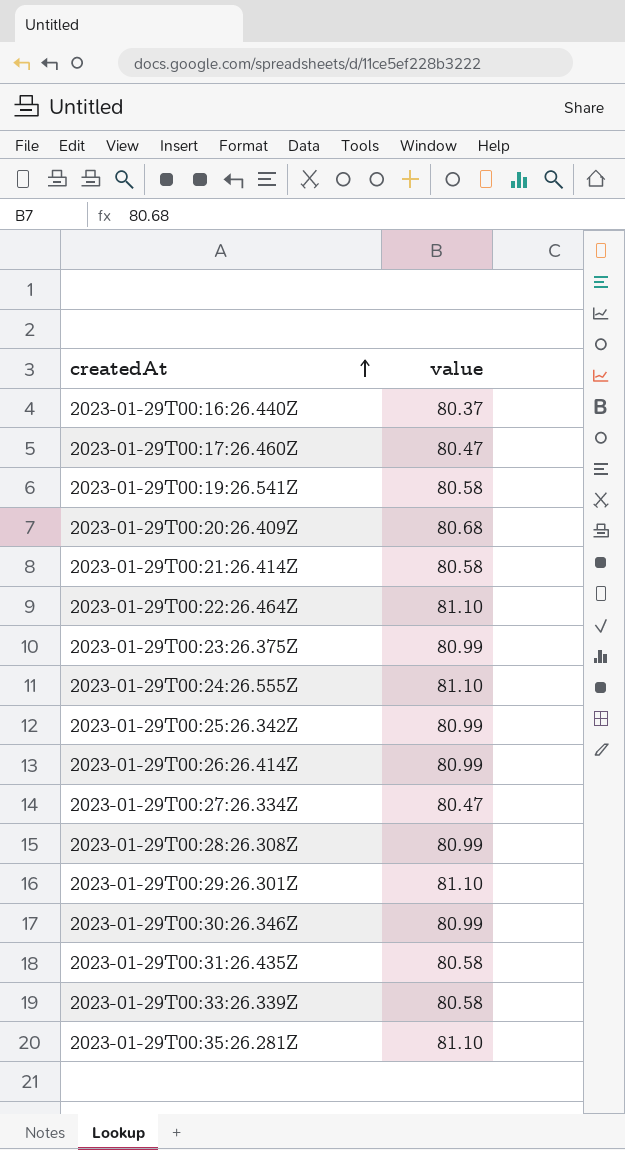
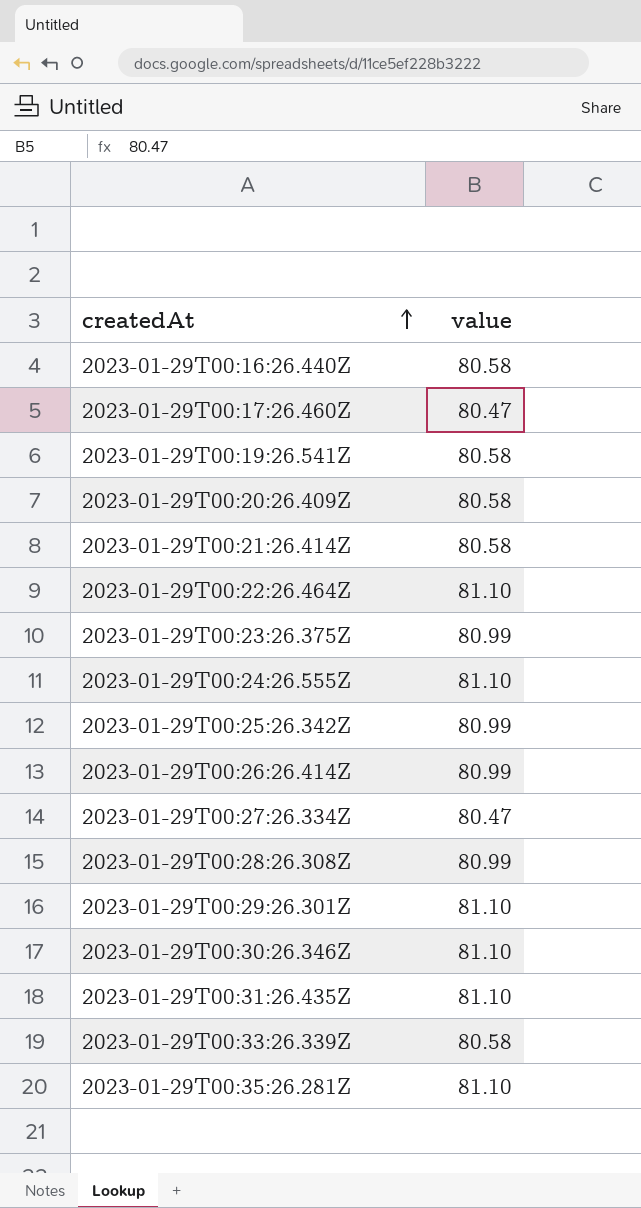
2023-01-29T00:16:26.440Z | value: 80.37 -> 80.58
2023-01-29T00:20:26.409Z | value: 80.68 -> 80.58
2023-01-29T00:30:26.346Z | value: 80.99 -> 81.10
2023-01-29T00:31:26.435Z | value: 80.58 -> 81.10

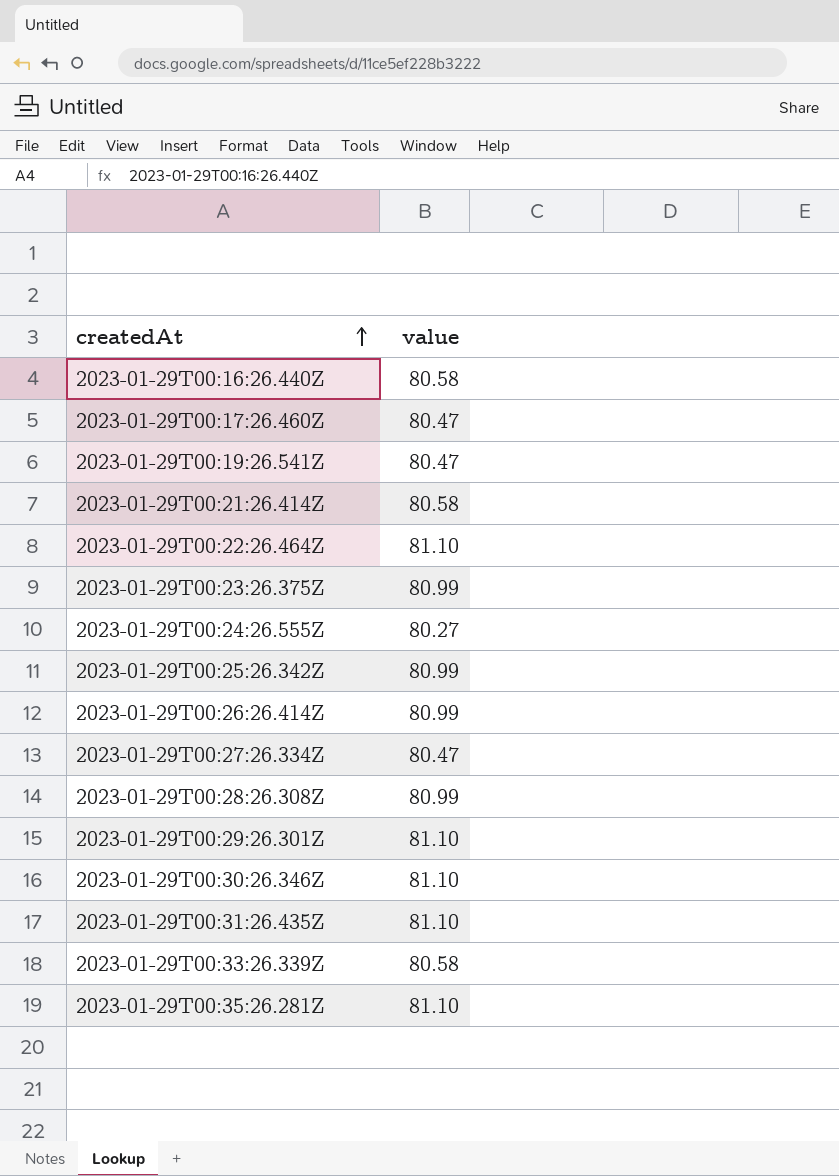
row 2023-01-29T00:20:26.409Z: 80.58 -> none
2023-01-29T00:19:26.541Z | value: 80.58 -> 80.47
2023-01-29T00:24:26.555Z | value: 81.10 -> 80.27

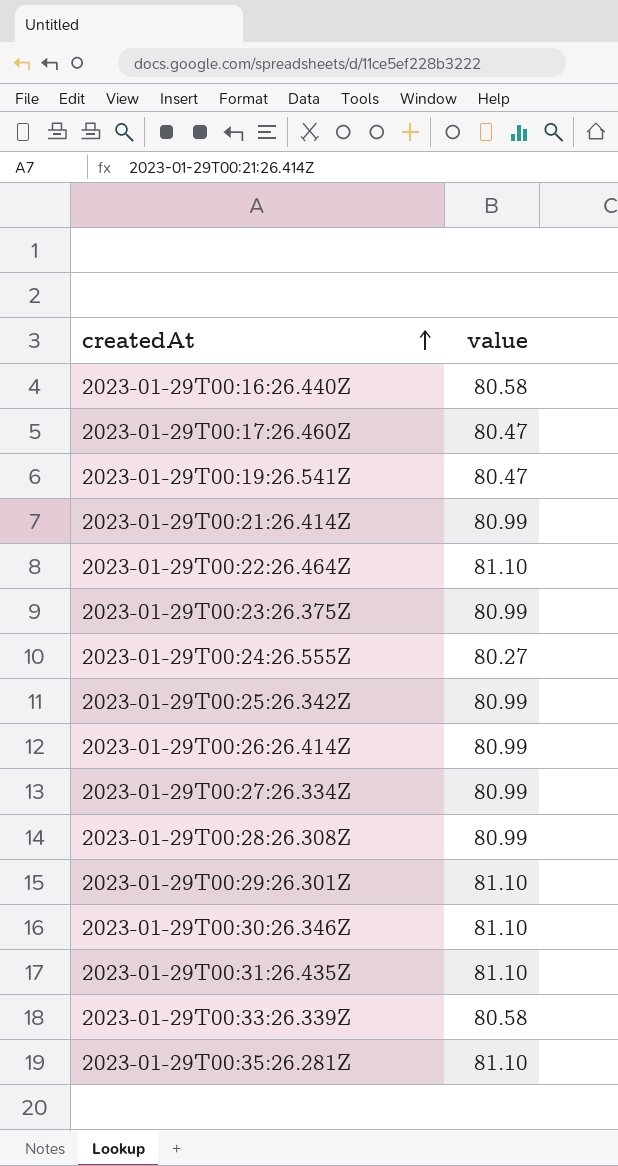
2023-01-29T00:21:26.414Z | value: 80.58 -> 80.99
2023-01-29T00:27:26.334Z | value: 80.47 -> 80.99

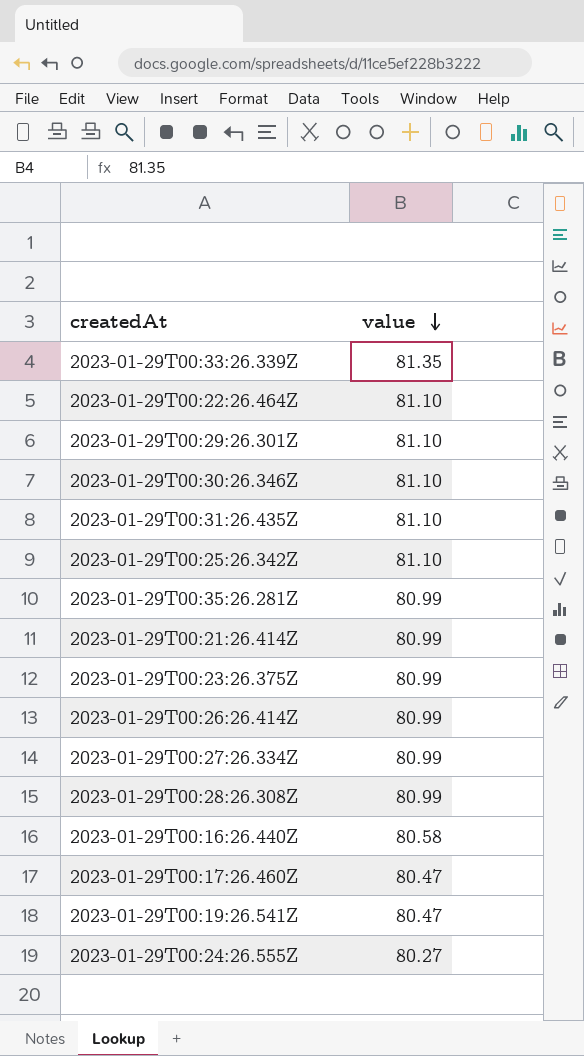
row order: createdAt ascending -> value descending
2023-01-29T00:33:26.339Z | value: 80.58 -> 81.35
2023-01-29T00:25:26.342Z | value: 80.99 -> 81.10
2023-01-29T00:35:26.281Z | value: 81.10 -> 80.99

